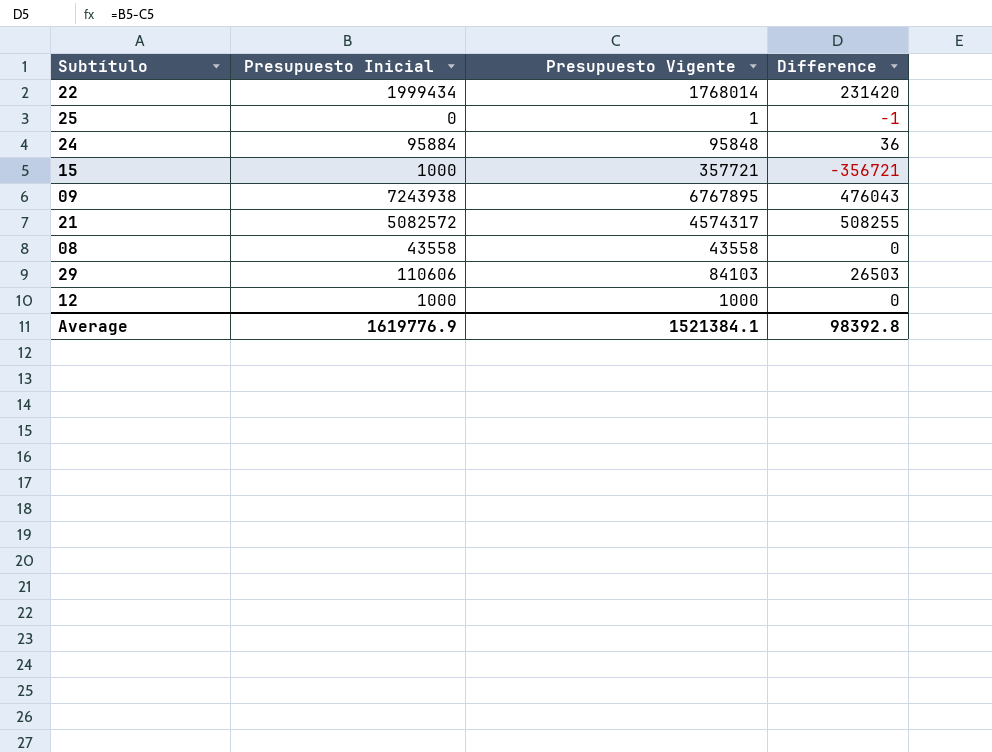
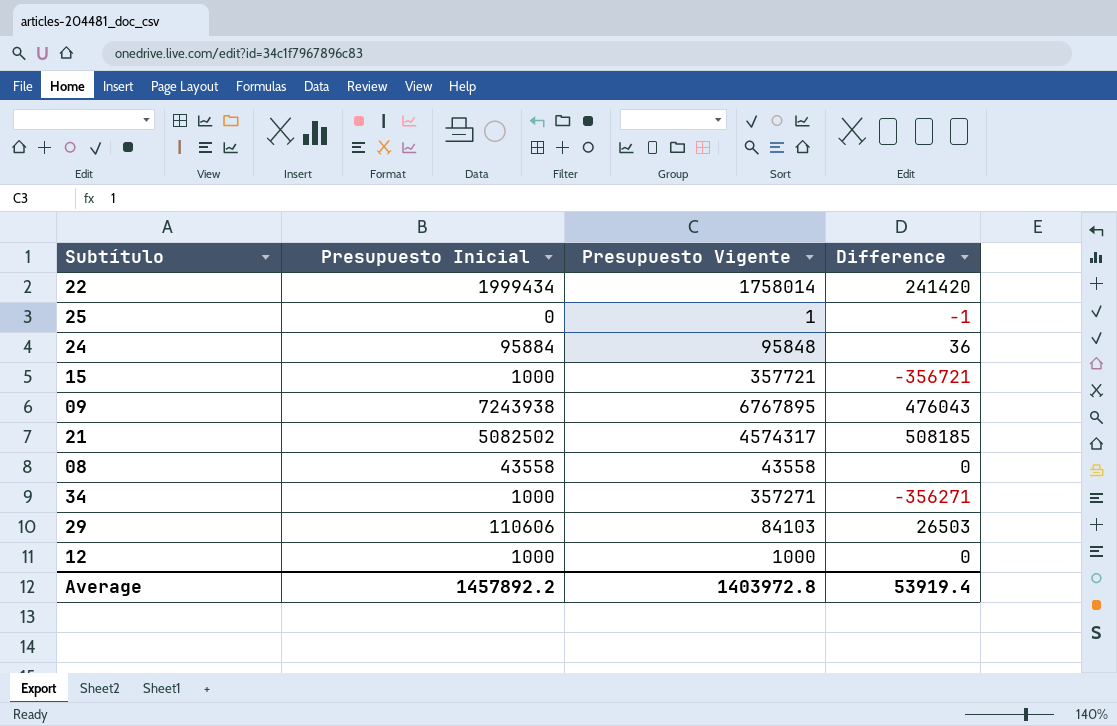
22 | Presupuesto Vigente: 1768014 -> 1758014
22 | Difference: 231420 -> 241420
21 | Presupuesto Inicial: 5082572 -> 5082502
21 | Difference: 508255 -> 508185
row 34: none -> 1000 | 357271 | -356271
Average | Presupuesto Inicial: 1619776.9 -> 1457892.2
Average | Presupuesto Vigente: 1521384.1 -> 1403972.8
Average | Difference: 98392.8 -> 53919.4

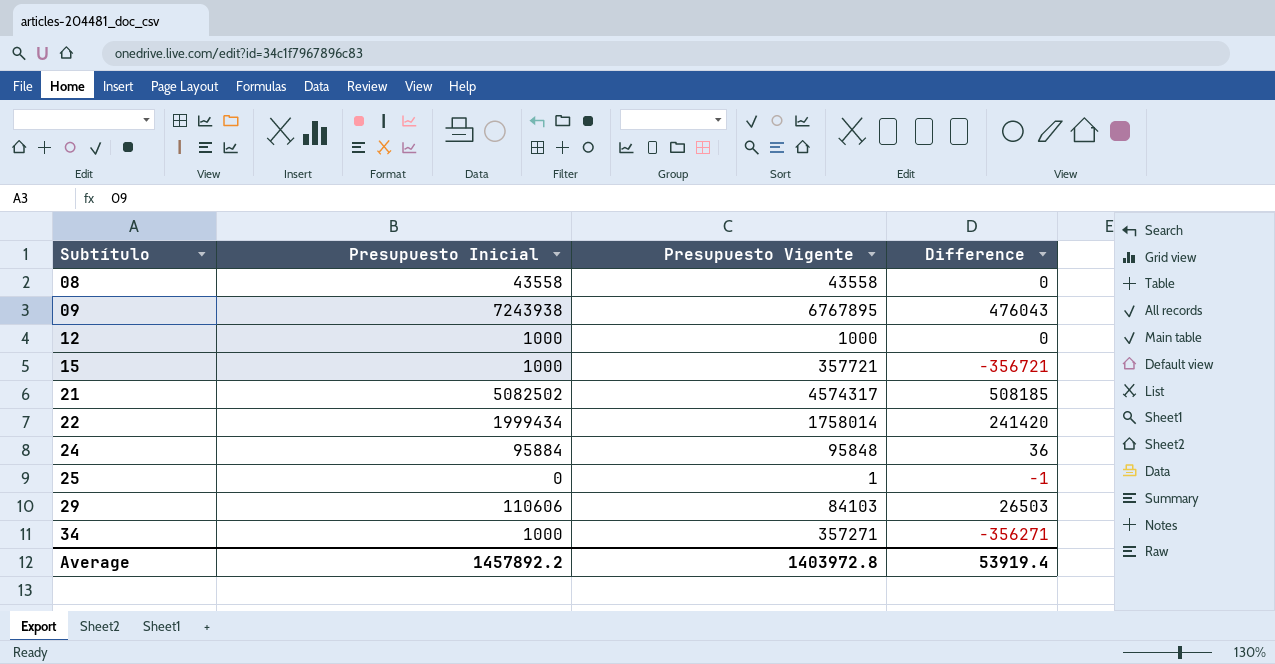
row order: none -> Subtítulo ascending

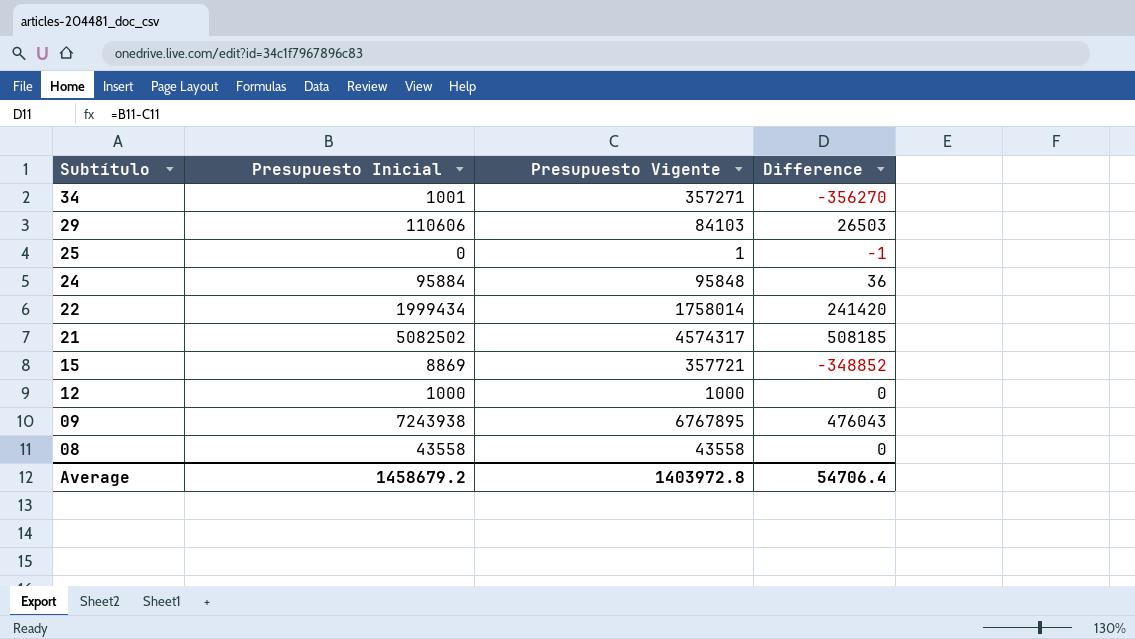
row order: Subtítulo ascending -> Subtítulo descending
34 | Presupuesto Inicial: 1000 -> 1001
34 | Difference: -356271 -> -356270
15 | Presupuesto Inicial: 1000 -> 8869
15 | Difference: -356721 -> -348852
Average | Presupuesto Inicial: 1457892.2 -> 1458679.2
Average | Difference: 53919.4 -> 54706.4

